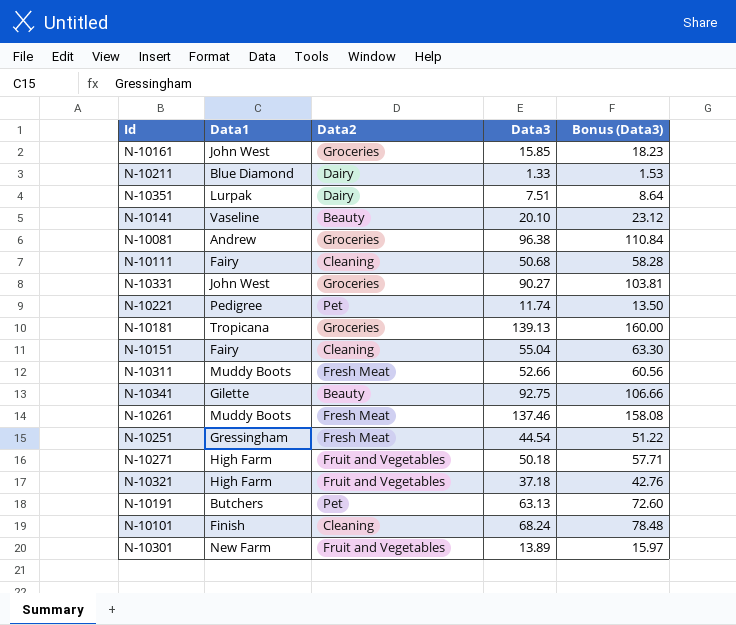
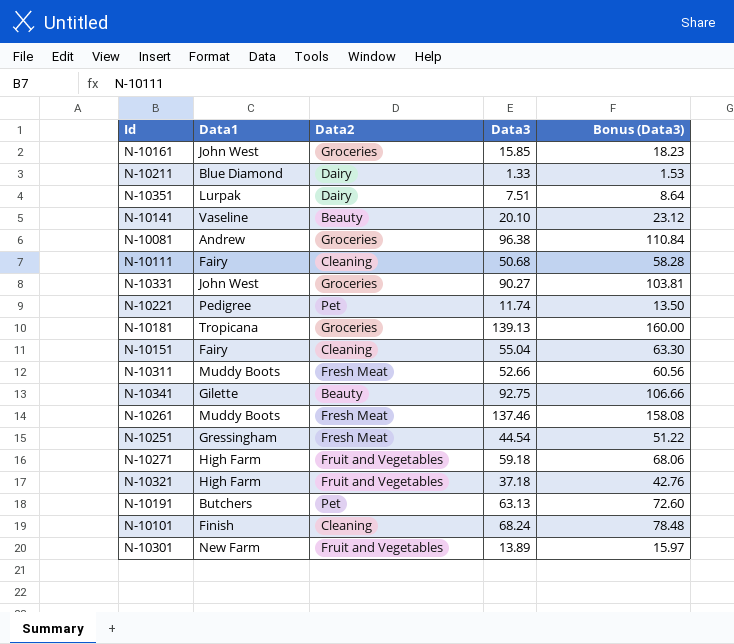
N-10271 | Data3: 50.18 -> 59.18
N-10271 | Bonus (Data3): 57.71 -> 68.06

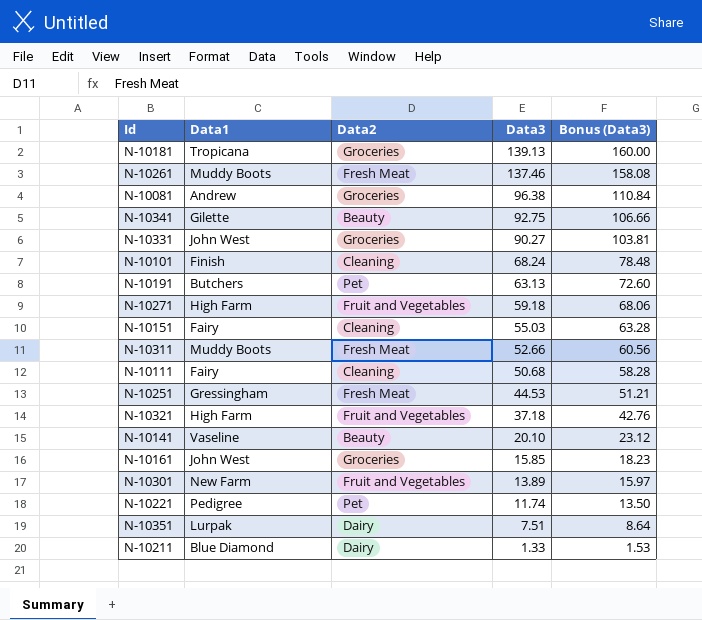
row order: none -> Data3 descending
N-10151 | Data3: 55.04 -> 55.03
N-10151 | Bonus (Data3): 63.30 -> 63.28
N-10251 | Data3: 44.54 -> 44.53
N-10251 | Bonus (Data3): 51.22 -> 51.21

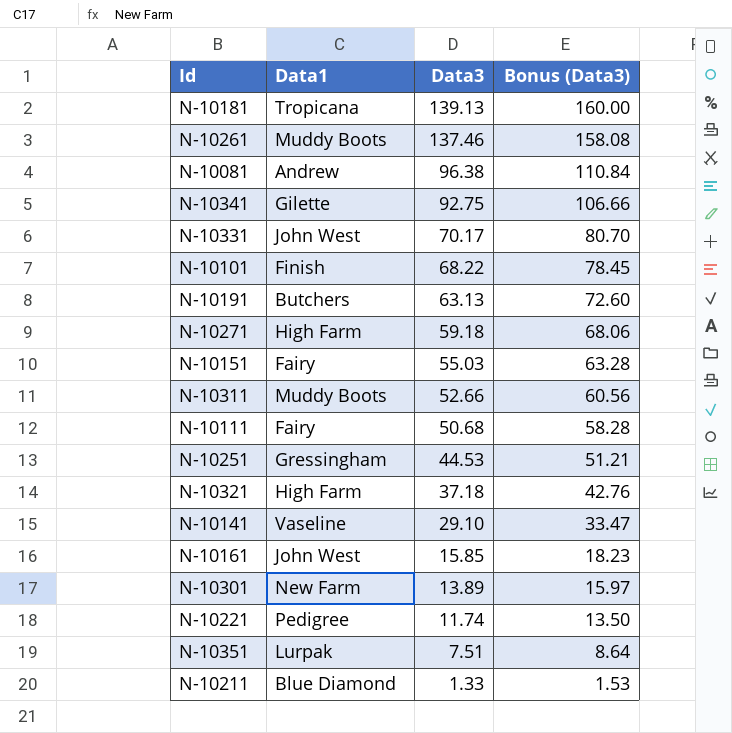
column Data2 | position: 3 -> none
N-10331 | Data3: 90.27 -> 70.17
N-10331 | Bonus (Data3): 103.81 -> 80.70
N-10101 | Data3: 68.24 -> 68.22
N-10101 | Bonus (Data3): 78.48 -> 78.45
N-10141 | Data3: 20.10 -> 29.10
N-10141 | Bonus (Data3): 23.12 -> 33.47

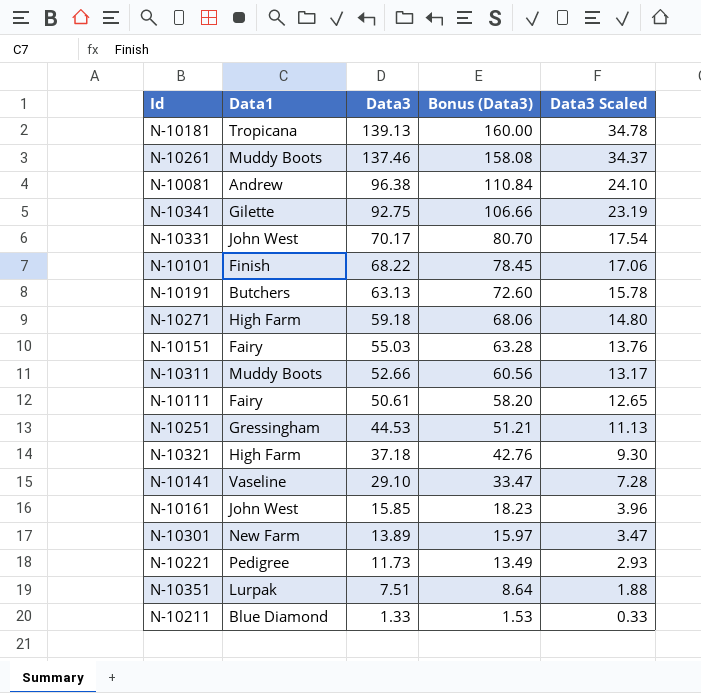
column Data3 Scaled | formula: none -> [Data3] * 0.25
N-10111 | Data3: 50.68 -> 50.61
N-10111 | Bonus (Data3): 58.28 -> 58.20
N-10221 | Data3: 11.74 -> 11.73
N-10221 | Bonus (Data3): 13.50 -> 13.49

